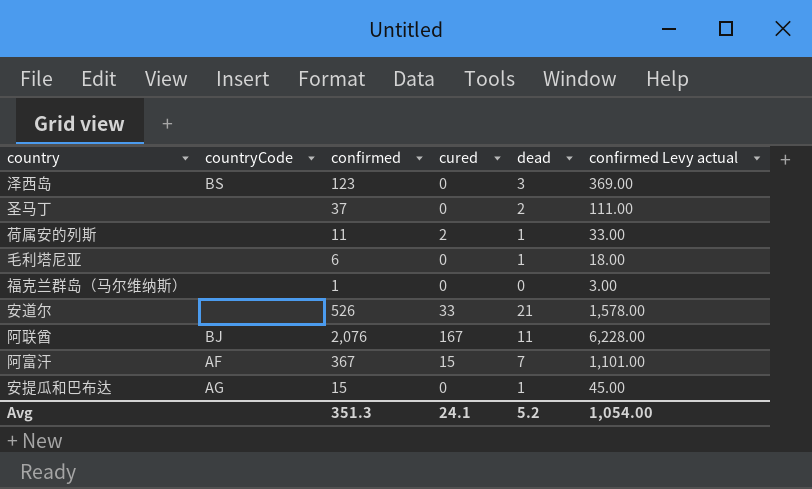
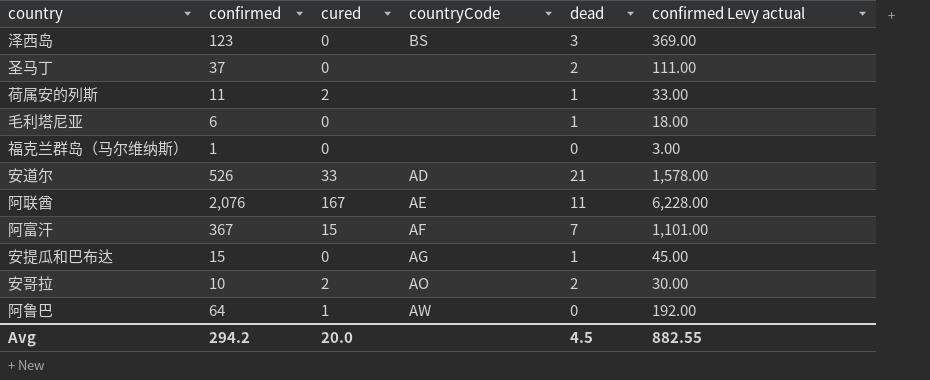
column countryCode | position: 2 -> 4
安道尔 | countryCode: none -> AD
阿联酋 | countryCode: BJ -> AE
row 安哥拉: none -> 10 | 2 | AO | 2 | 30.00
row 阿鲁巴: none -> 64 | 1 | AW | 0 | 192.00
Avg | confirmed: 351.3 -> 294.2
Avg | cured: 24.1 -> 20.0
Avg | dead: 5.2 -> 4.5
Avg | confirmed Levy actual: 1,054.00 -> 882.55

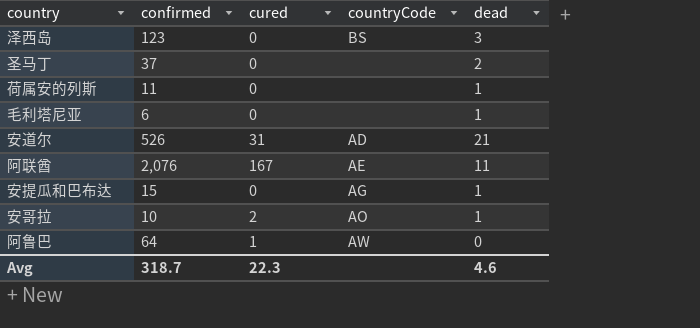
column confirmed Levy actual | formula: [confirmed] * 3 -> none
row 福克兰群岛（马尔维纳斯）: 1 | 0 | none | 0 | 3.00 -> none
row 阿富汗: 367 | 15 | AF | 7 | 1,101.00 -> none
荷属安的列斯 | cured: 2 -> 0
安道尔 | cured: 33 -> 31
安哥拉 | dead: 2 -> 1
Avg | confirmed: 294.2 -> 318.7
Avg | cured: 20.0 -> 22.3
Avg | dead: 4.5 -> 4.6

